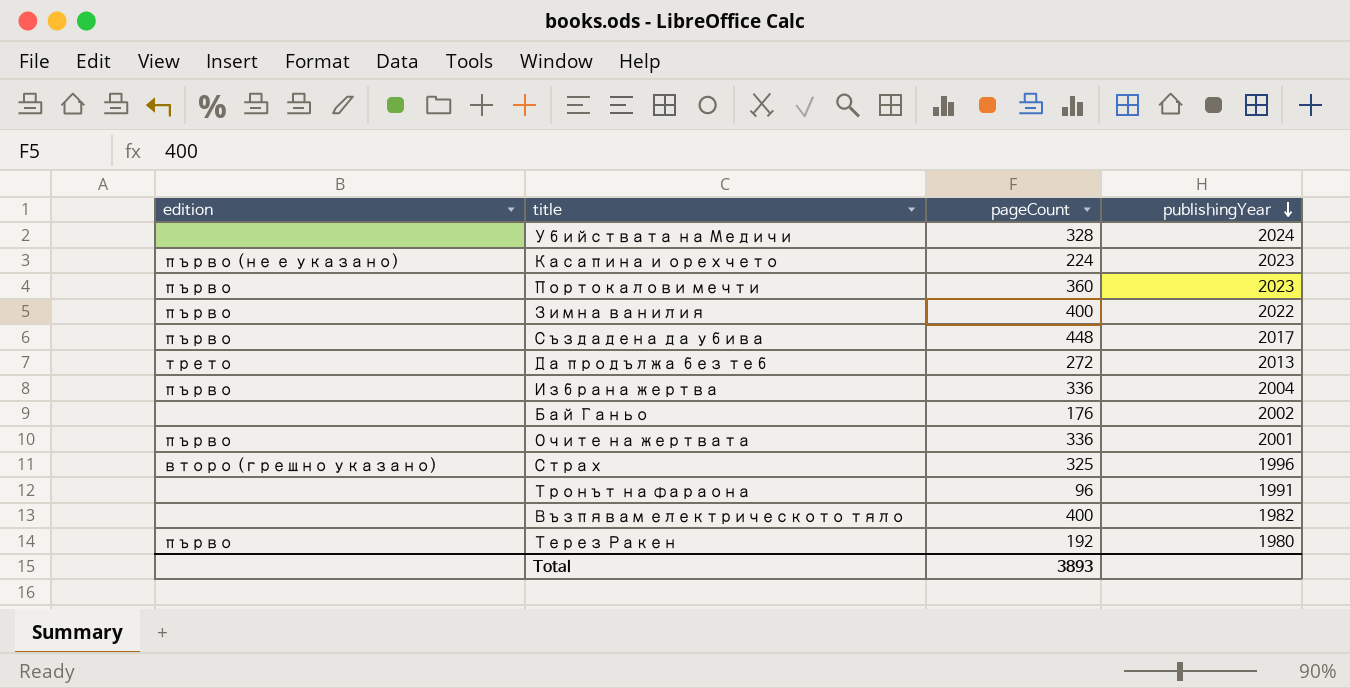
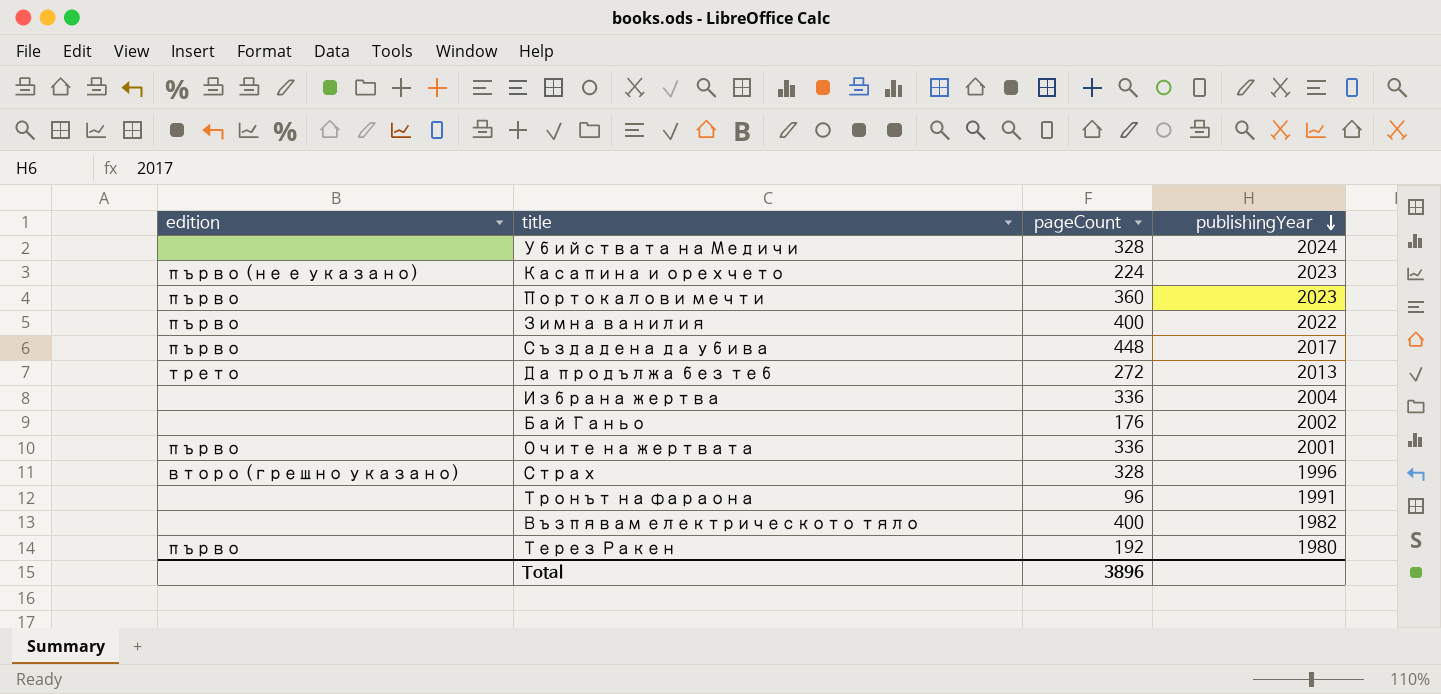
Избрана жертва | edition: първо -> none
Страх | pageCount: 325 -> 328
Total | pageCount: 3893 -> 3896

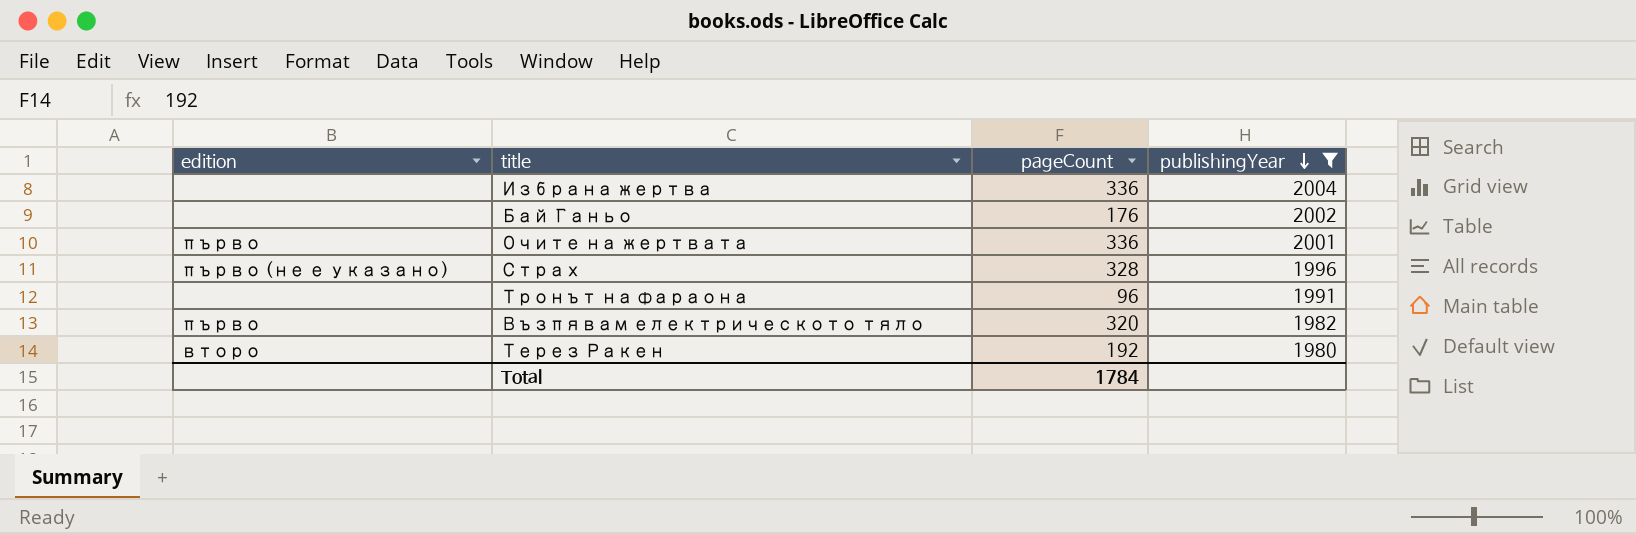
filter: none -> publishingYear <= 2004
Страх | edition: второ (грешно указано) -> първо (не е указано)
Възпявам електрическото тяло | edition: none -> първо
Възпявам електрическото тяло | pageCount: 400 -> 320
Терез Ракен | edition: първо -> второ
Total | pageCount: 3896 -> 1784

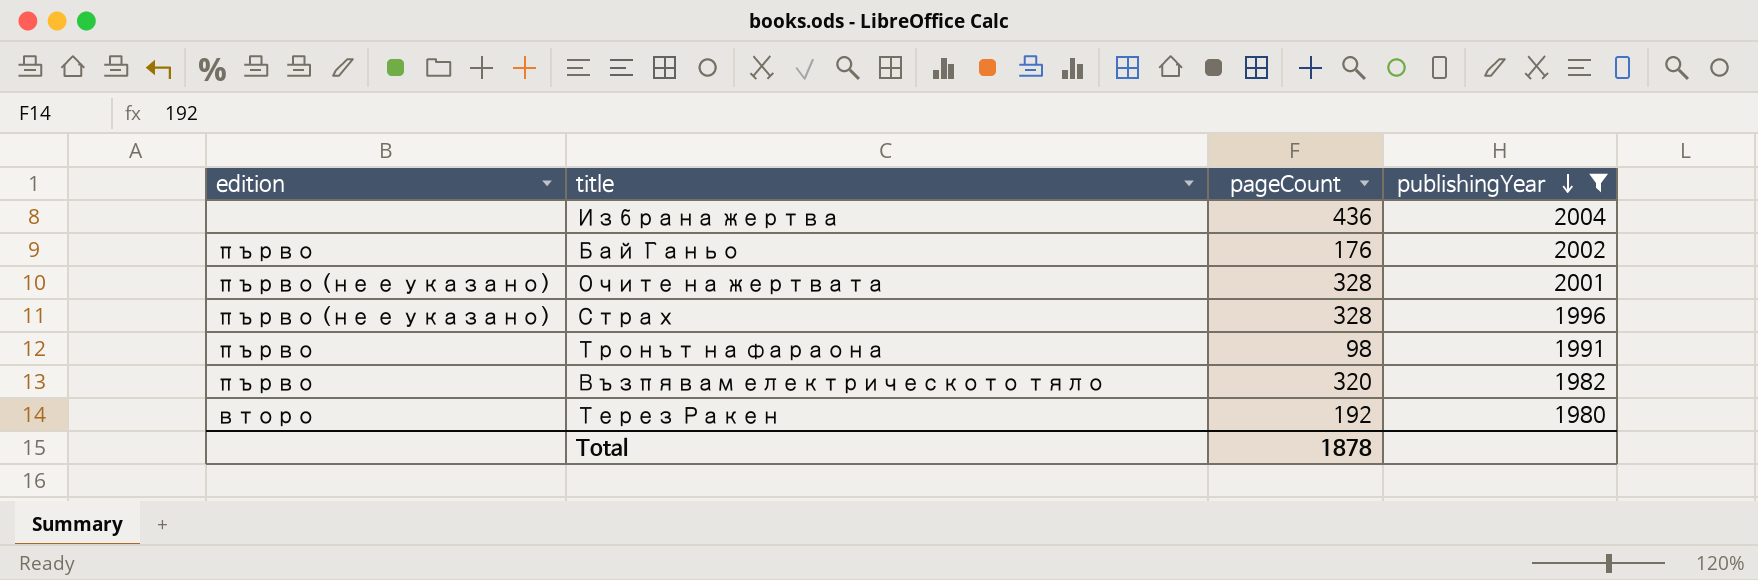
Избрана жертва | pageCount: 336 -> 436
Бай Ганьо | edition: none -> първо
Очите на жертвата | edition: първо -> първо (не е указано)
Очите на жертвата | pageCount: 336 -> 328
Тронът на фараона | edition: none -> първо
Тронът на фараона | pageCount: 96 -> 98
Total | pageCount: 1784 -> 1878

